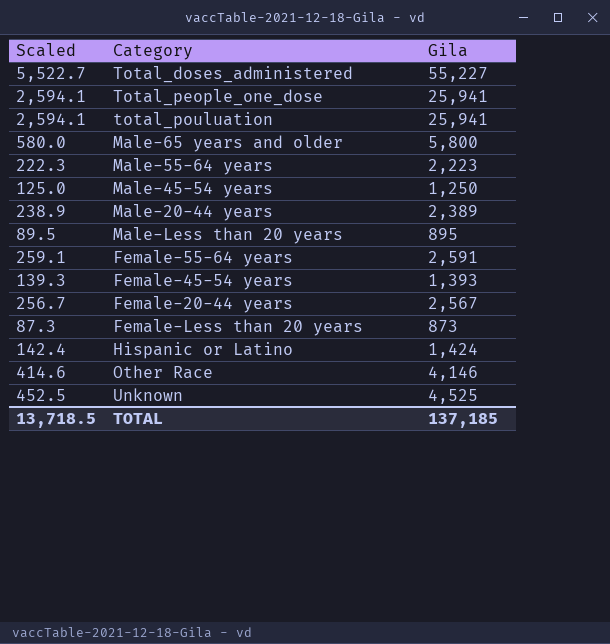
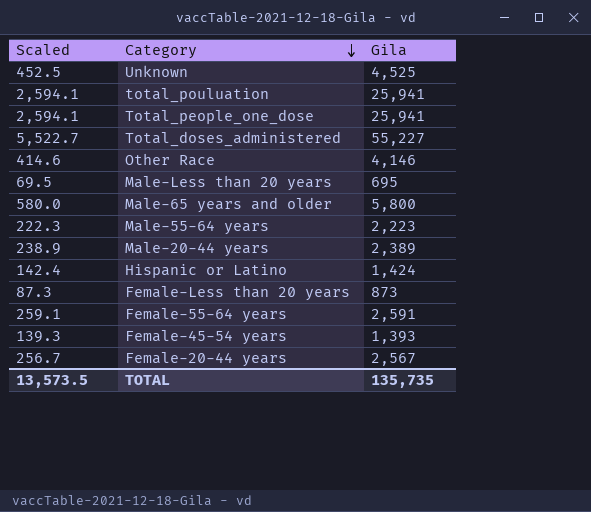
row order: none -> Category descending
row Male-45-54 years: 125.0 | 1,250 -> none
Male-Less than 20 years | Scaled: 89.5 -> 69.5
Male-Less than 20 years | Gila: 895 -> 695
TOTAL | Scaled: 13,718.5 -> 13,573.5
TOTAL | Gila: 137,185 -> 135,735

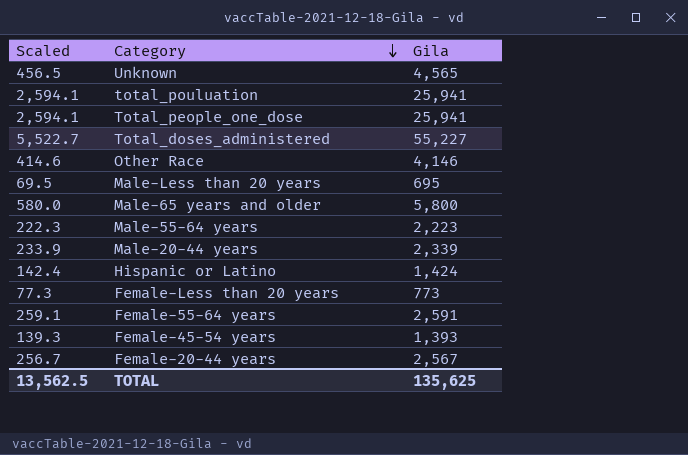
Unknown | Scaled: 452.5 -> 456.5
Unknown | Gila: 4,525 -> 4,565
Male-20-44 years | Scaled: 238.9 -> 233.9
Male-20-44 years | Gila: 2,389 -> 2,339
Female-Less than 20 years | Scaled: 87.3 -> 77.3
Female-Less than 20 years | Gila: 873 -> 773
TOTAL | Scaled: 13,573.5 -> 13,562.5
TOTAL | Gila: 135,735 -> 135,625

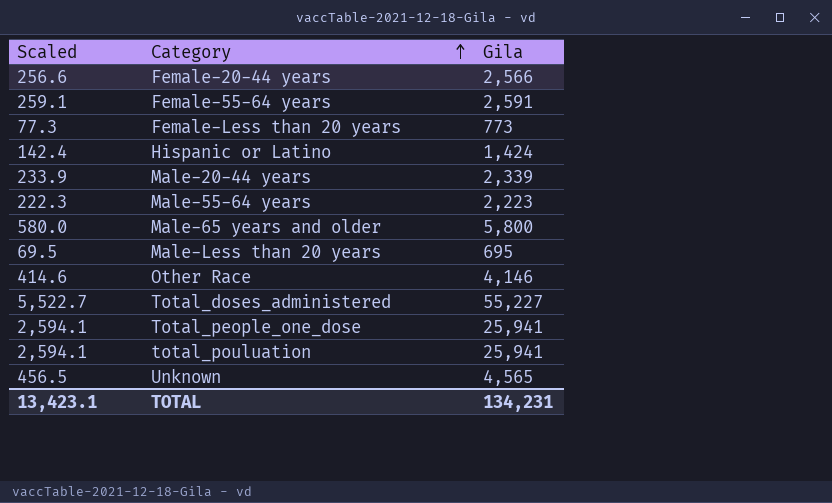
row order: Category descending -> Category ascending
row Female-45-54 years: 139.3 | 1,393 -> none
Female-20-44 years | Scaled: 256.7 -> 256.6
Female-20-44 years | Gila: 2,567 -> 2,566
TOTAL | Scaled: 13,562.5 -> 13,423.1
TOTAL | Gila: 135,625 -> 134,231

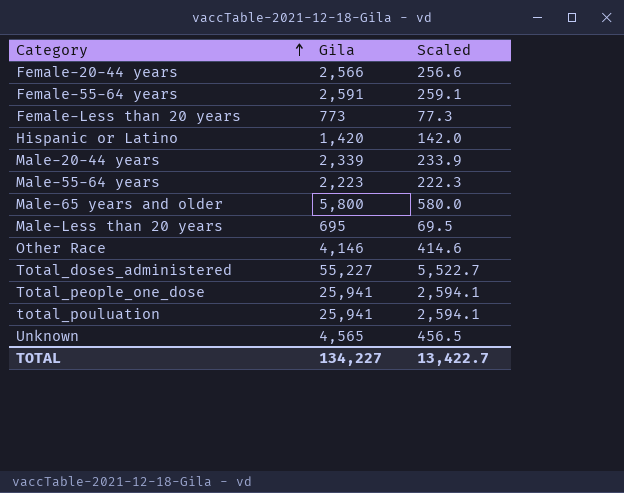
column Scaled | position: 1 -> 3
Hispanic or Latino | Gila: 1,424 -> 1,420
Hispanic or Latino | Scaled: 142.4 -> 142.0
TOTAL | Gila: 134,231 -> 134,227
TOTAL | Scaled: 13,423.1 -> 13,422.7

